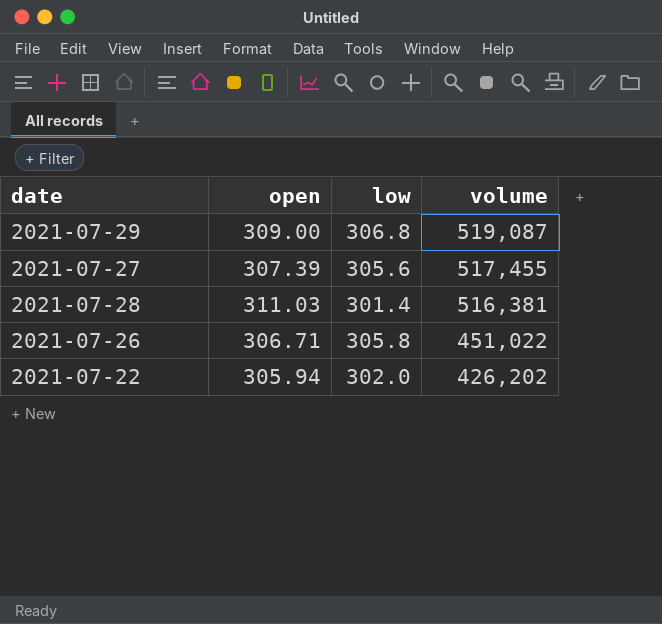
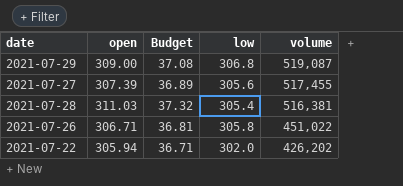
column Budget | formula: none -> [open] * 0.12
2021-07-28 | low: 301.4 -> 305.4

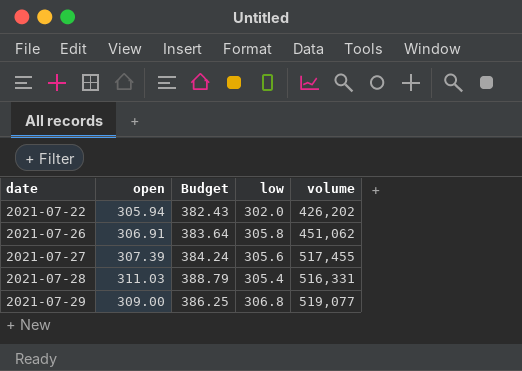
row order: volume descending -> date ascending
column Budget | formula: [open] * 0.12 -> [open] * 1.25
2021-07-26 | open: 306.71 -> 306.91
2021-07-26 | volume: 451,022 -> 451,062
2021-07-28 | volume: 516,381 -> 516,331
2021-07-29 | volume: 519,087 -> 519,077

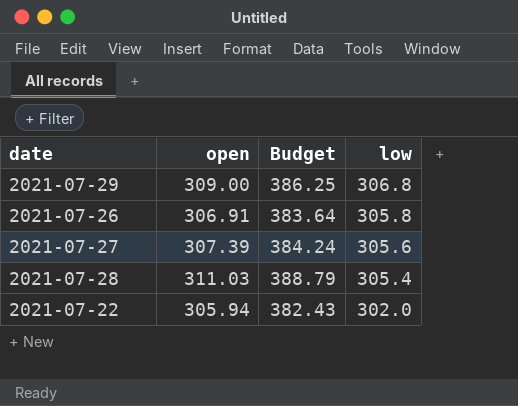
row order: date ascending -> low descending
column volume | position: 5 -> none

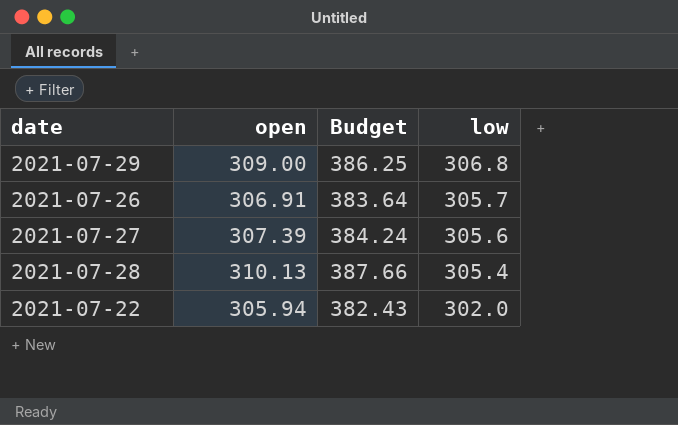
2021-07-26 | low: 305.8 -> 305.7
2021-07-28 | open: 311.03 -> 310.13
2021-07-28 | Budget: 388.79 -> 387.66

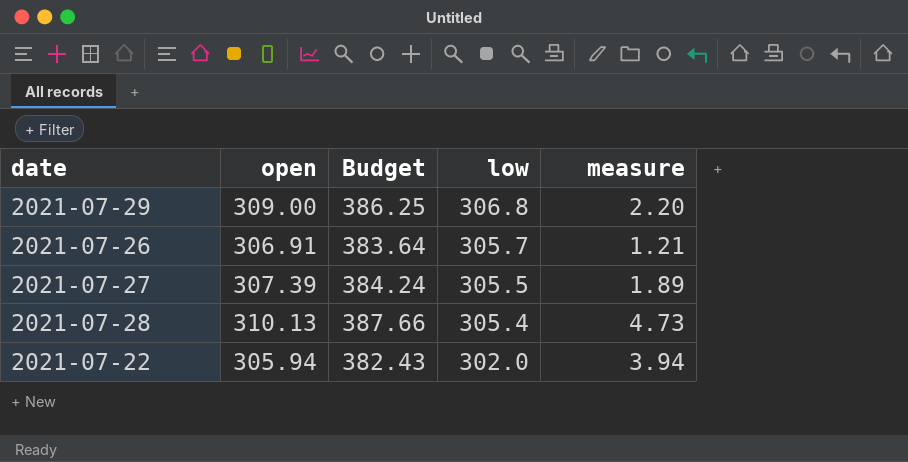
column measure | formula: none -> [open] - [low]
2021-07-27 | low: 305.6 -> 305.5

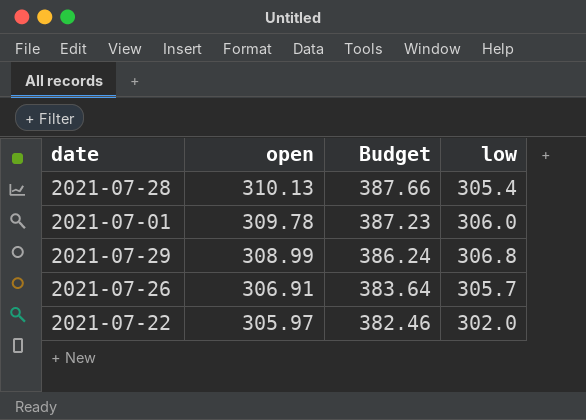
row order: low descending -> open descending
column measure | formula: [open] - [low] -> none
row 2021-07-27: 307.39 | 384.24 | 305.5 | 1.89 -> none
row 2021-07-01: none -> 309.78 | 387.23 | 306.0
2021-07-29 | open: 309.00 -> 308.99
2021-07-29 | Budget: 386.25 -> 386.24
2021-07-22 | open: 305.94 -> 305.97
2021-07-22 | Budget: 382.43 -> 382.46

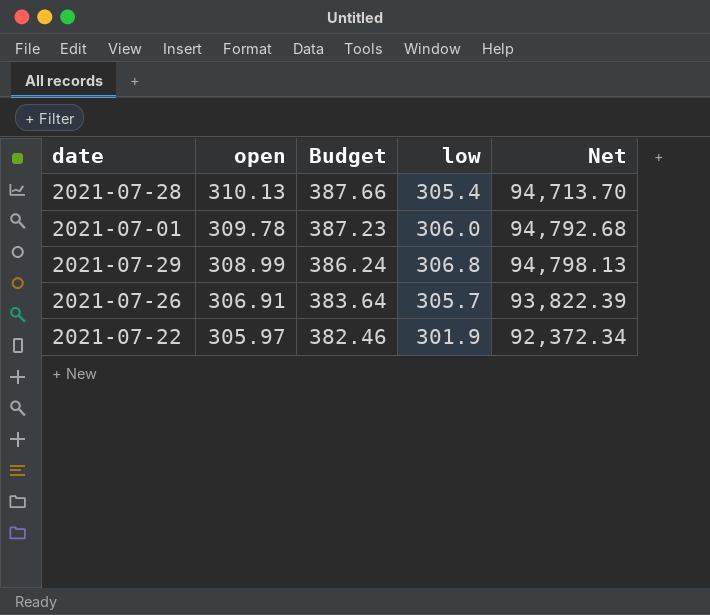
column Net | formula: none -> [open] * [low]
2021-07-22 | low: 302.0 -> 301.9

